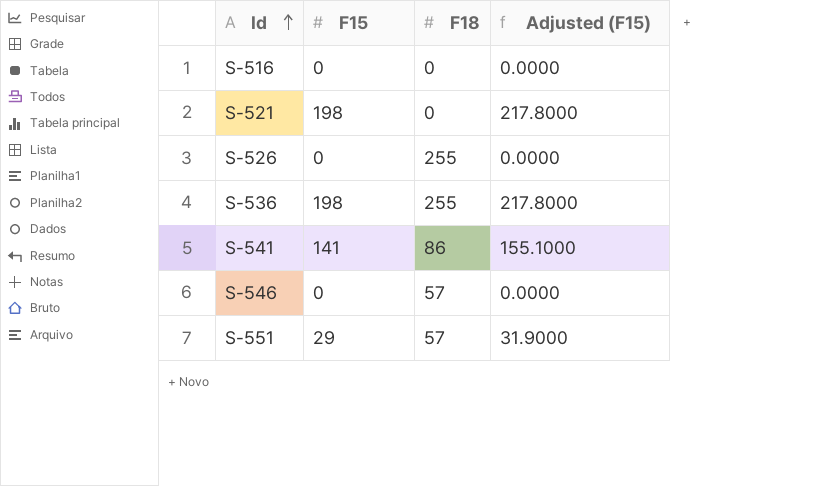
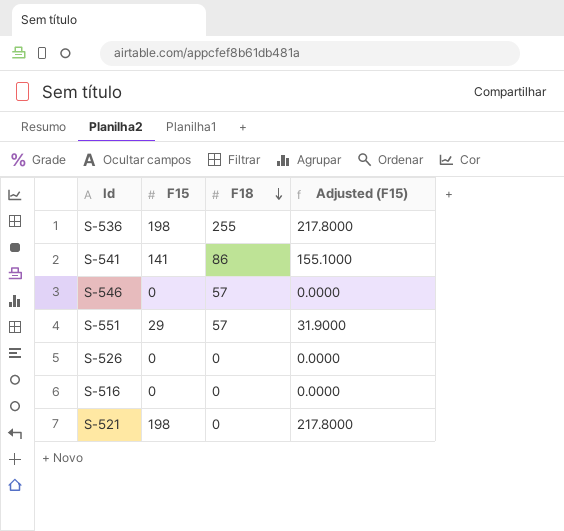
row order: Id ascending -> F18 descending
S-526 | F18: 255 -> 0

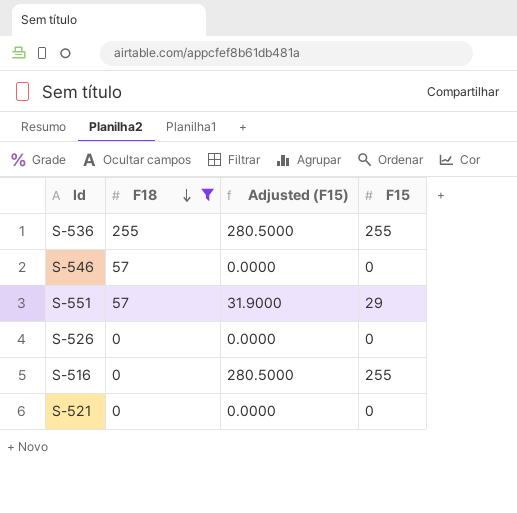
filter: none -> F18 != 86
column F15 | position: 2 -> 4
S-536 | Adjusted (F15): 217.8000 -> 280.5000
S-536 | F15: 198 -> 255
S-516 | Adjusted (F15): 0.0000 -> 280.5000
S-516 | F15: 0 -> 255
S-521 | Adjusted (F15): 217.8000 -> 0.0000
S-521 | F15: 198 -> 0

